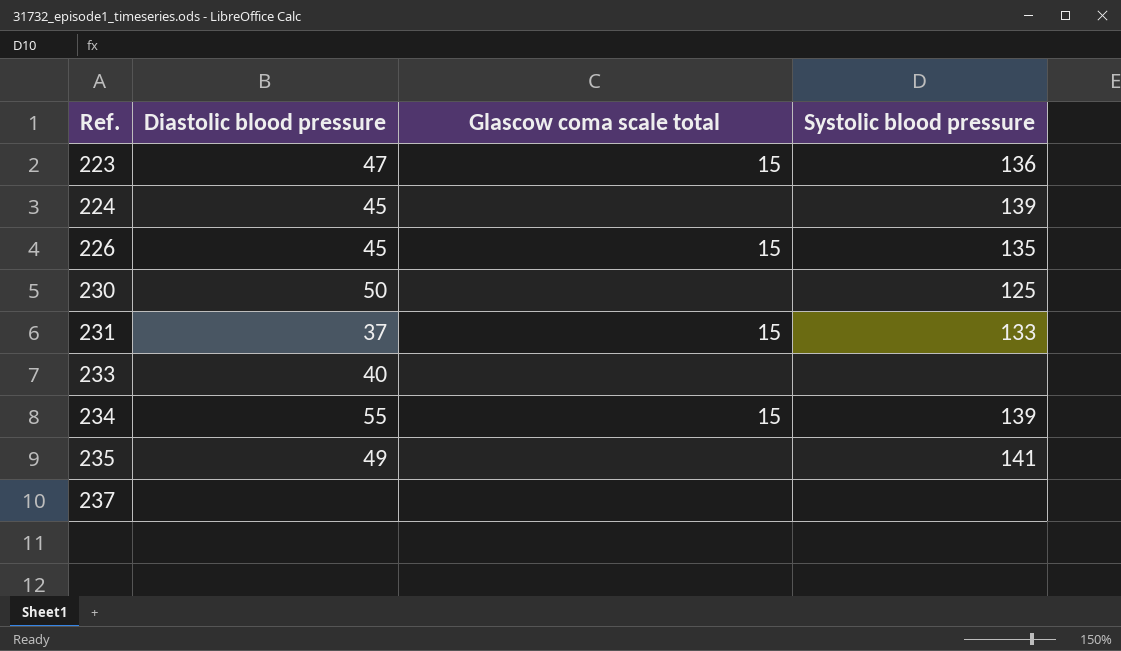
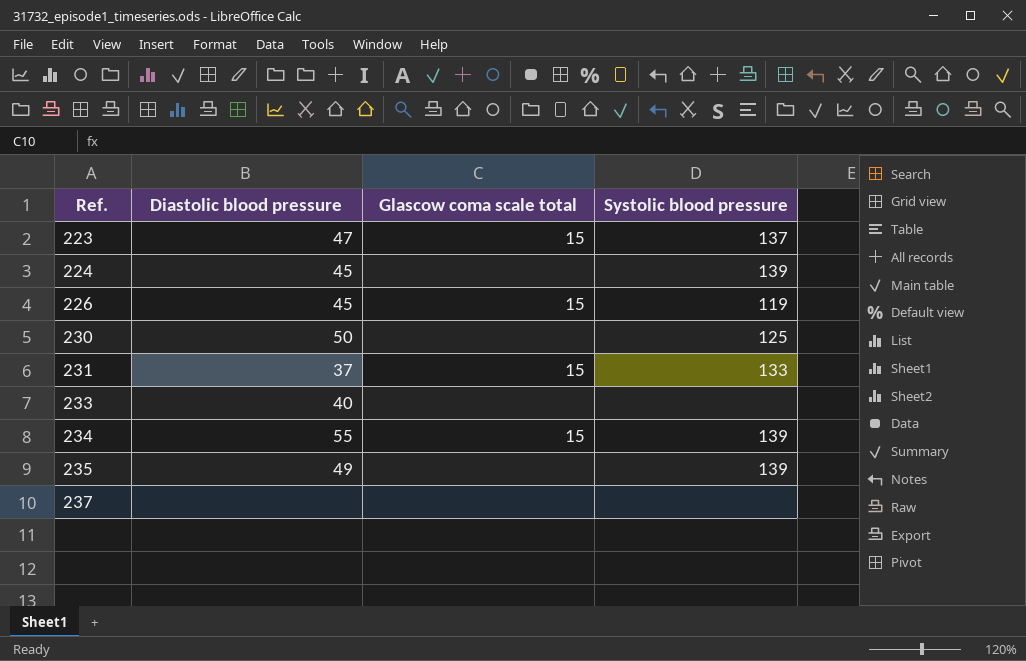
223 | Systolic blood pressure: 136 -> 137
226 | Systolic blood pressure: 135 -> 119
235 | Systolic blood pressure: 141 -> 139

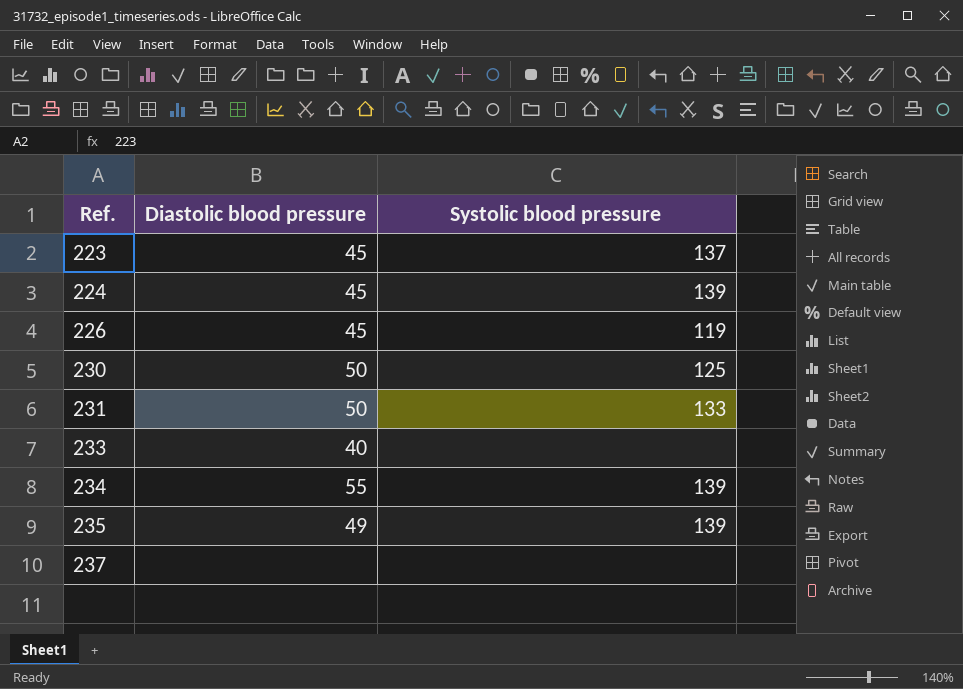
column Glascow coma scale total | position: 3 -> none
223 | Diastolic blood pressure: 47 -> 45
231 | Diastolic blood pressure: 37 -> 50

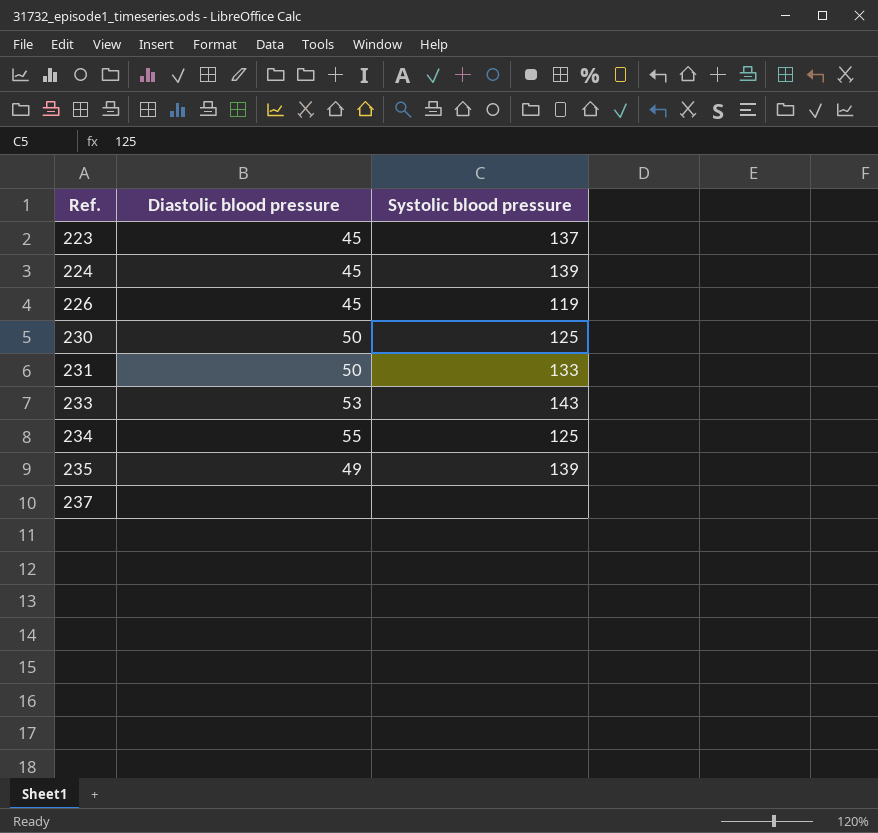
233 | Diastolic blood pressure: 40 -> 53
233 | Systolic blood pressure: none -> 143
234 | Systolic blood pressure: 139 -> 125

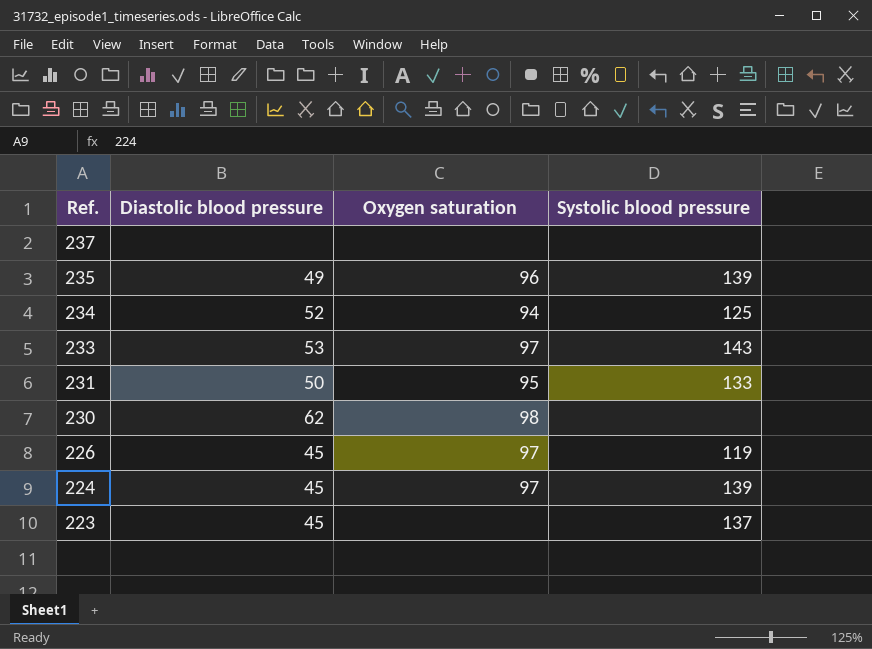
row order: Ref. ascending -> Ref. descending
column Oxygen saturation | position: none -> 3
234 | Diastolic blood pressure: 55 -> 52
230 | Diastolic blood pressure: 50 -> 62
230 | Systolic blood pressure: 125 -> none

